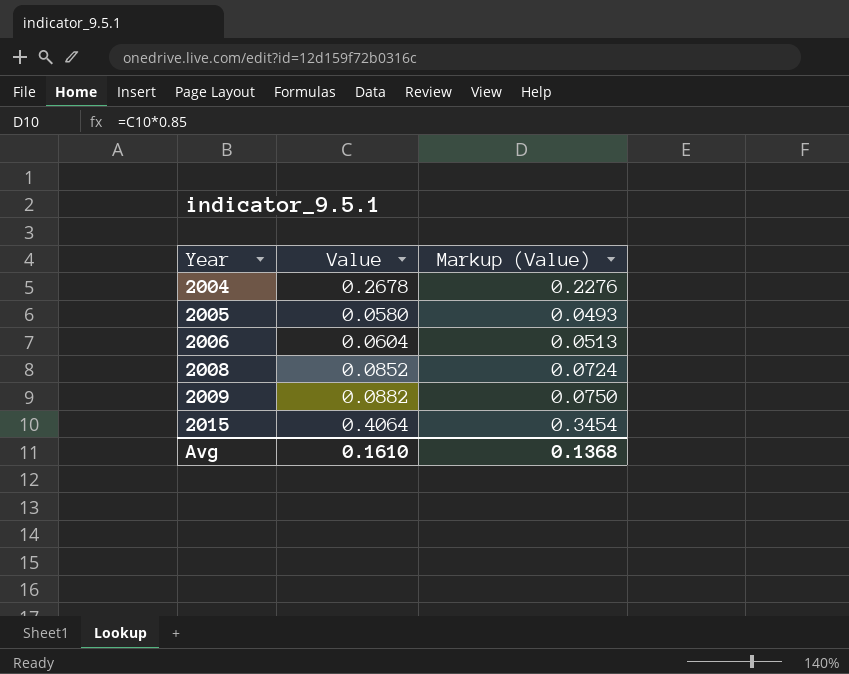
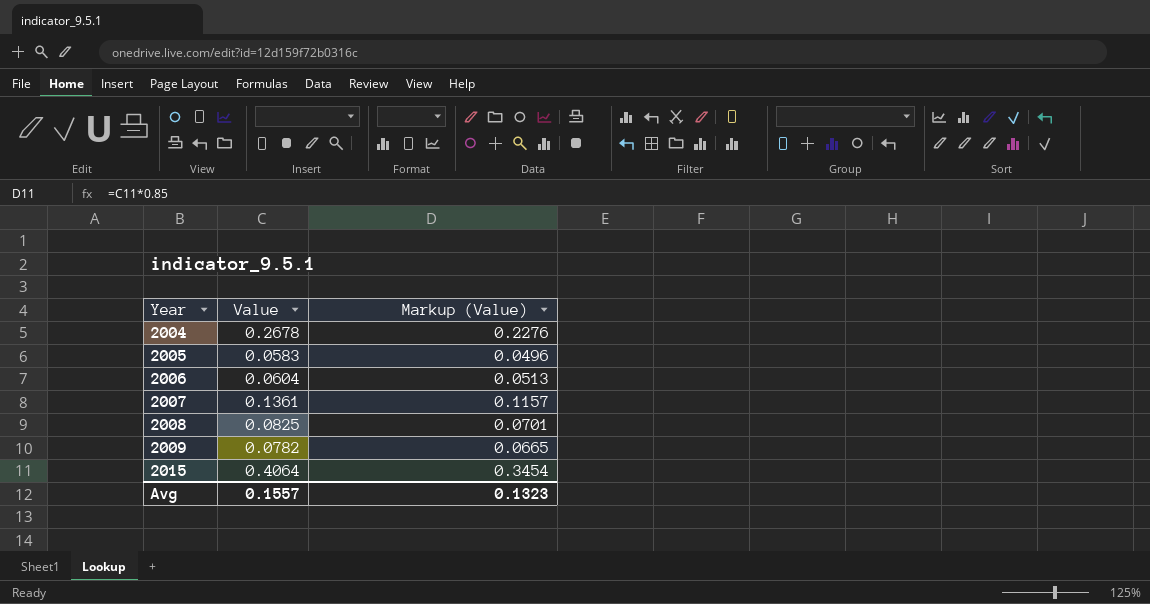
2005 | Value: 0.0580 -> 0.0583
2005 | Markup (Value): 0.0493 -> 0.0496
row 2007: none -> 0.1361 | 0.1157
2008 | Value: 0.0852 -> 0.0825
2008 | Markup (Value): 0.0724 -> 0.0701
2009 | Value: 0.0882 -> 0.0782
2009 | Markup (Value): 0.0750 -> 0.0665
Avg | Value: 0.1610 -> 0.1557
Avg | Markup (Value): 0.1368 -> 0.1323

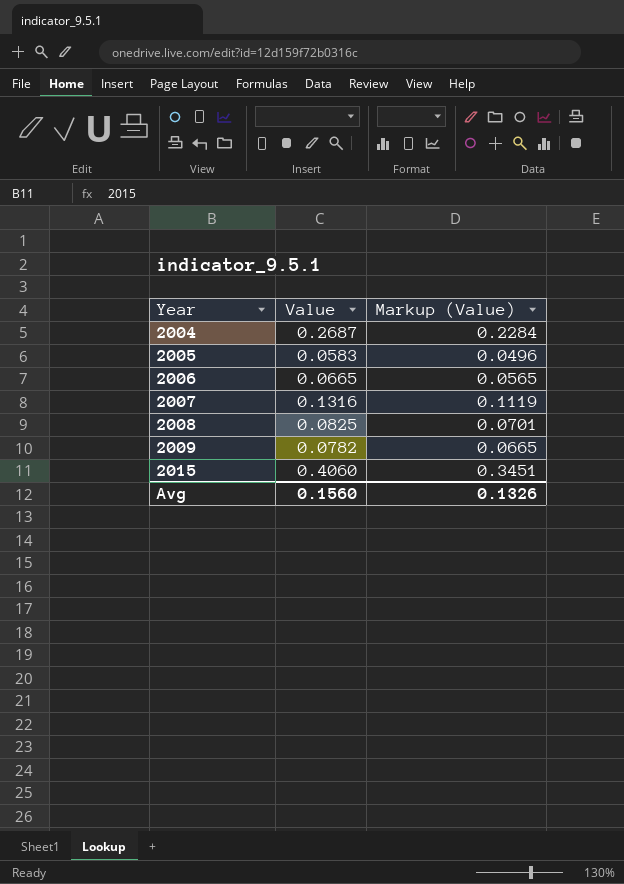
2004 | Value: 0.2678 -> 0.2687
2004 | Markup (Value): 0.2276 -> 0.2284
2006 | Value: 0.0604 -> 0.0665
2006 | Markup (Value): 0.0513 -> 0.0565
2007 | Value: 0.1361 -> 0.1316
2007 | Markup (Value): 0.1157 -> 0.1119
2015 | Value: 0.4064 -> 0.4060
2015 | Markup (Value): 0.3454 -> 0.3451
Avg | Value: 0.1557 -> 0.1560
Avg | Markup (Value): 0.1323 -> 0.1326

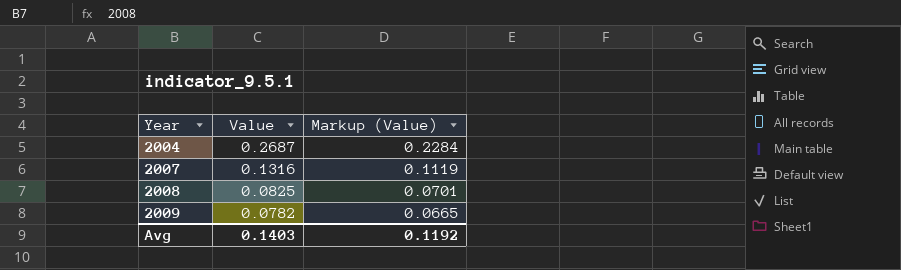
row 2005: 0.0583 | 0.0496 -> none
row 2006: 0.0665 | 0.0565 -> none
row 2015: 0.4060 | 0.3451 -> none
Avg | Value: 0.1560 -> 0.1403
Avg | Markup (Value): 0.1326 -> 0.1192

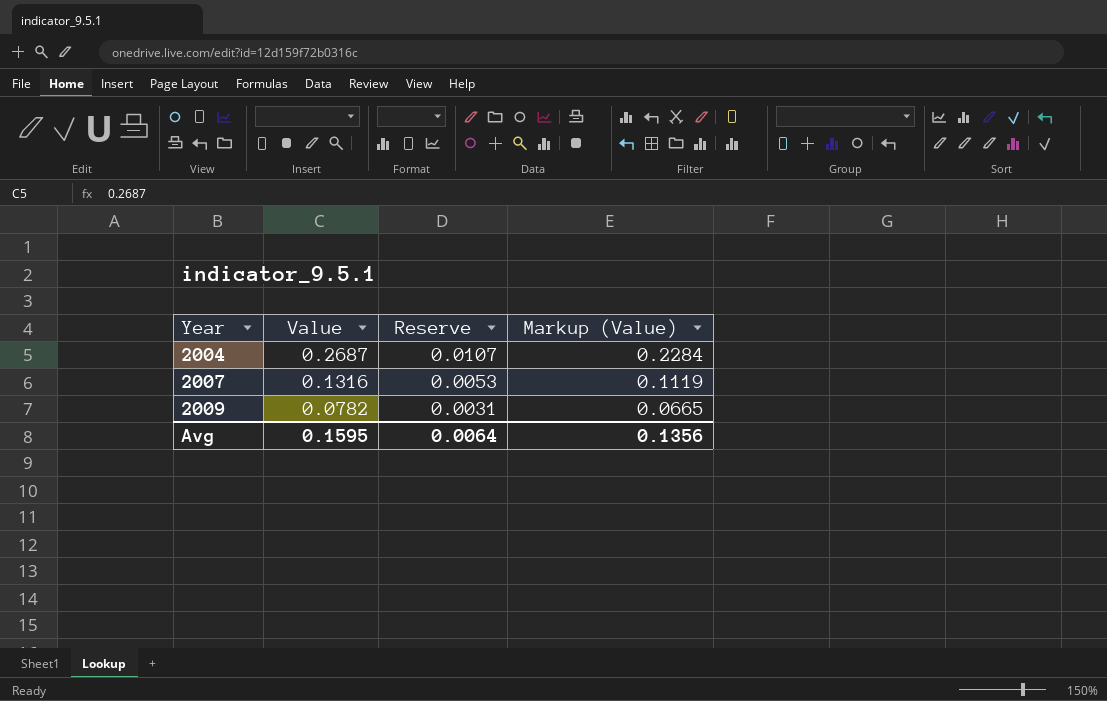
column Reserve | formula: none -> [Value] * 0.04
row 2008: 0.0825 | 0.0701 -> none
Avg | Value: 0.1403 -> 0.1595
Avg | Markup (Value): 0.1192 -> 0.1356

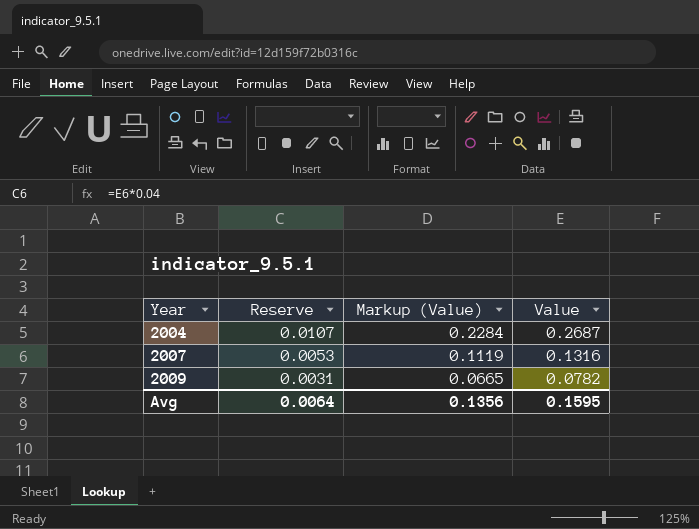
column Value | position: 2 -> 4

